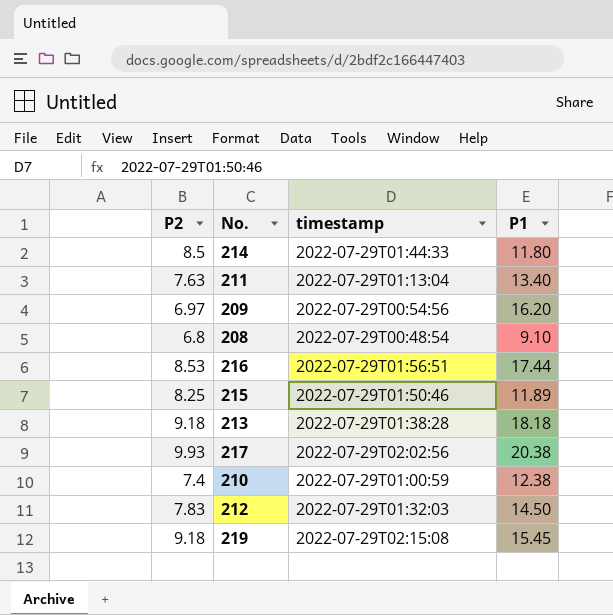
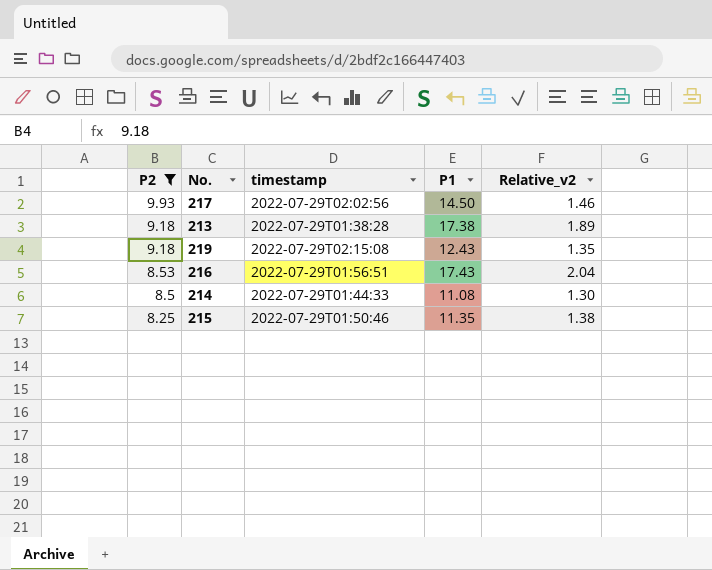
filter: none -> P2 >= 8.25
row order: none -> P2 descending
column Relative_v2 | formula: none -> [P1] / [P2]
217 | P1: 20.38 -> 14.50
213 | P1: 18.18 -> 17.38
219 | P1: 15.45 -> 12.43
216 | P1: 17.44 -> 17.43
214 | P1: 11.80 -> 11.08
215 | P1: 11.89 -> 11.35

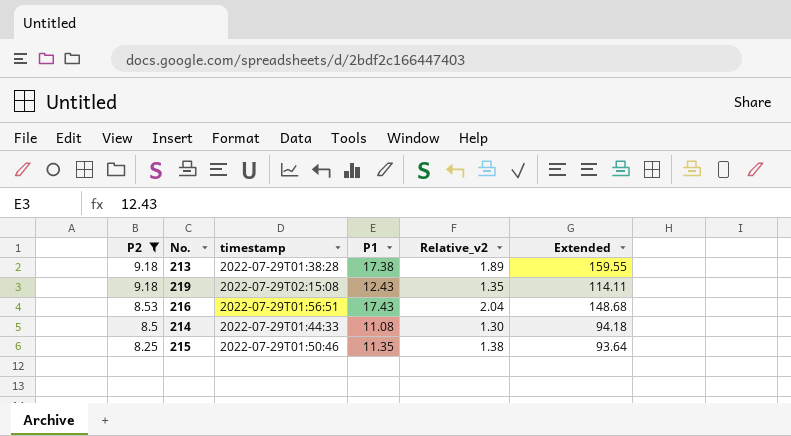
column Extended | formula: none -> [P2] * [P1]
row 217: 9.93 | 2022-07-29T02:02:56 | 14.50 | 1.46 -> none

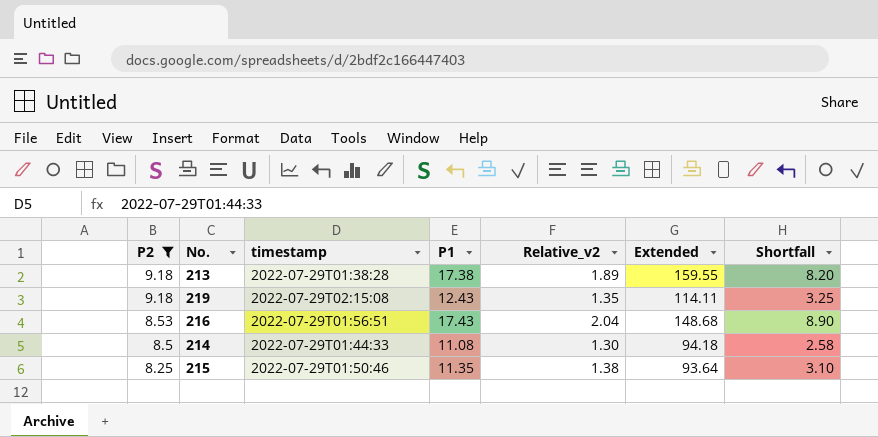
column Shortfall | formula: none -> [P1] - [P2]

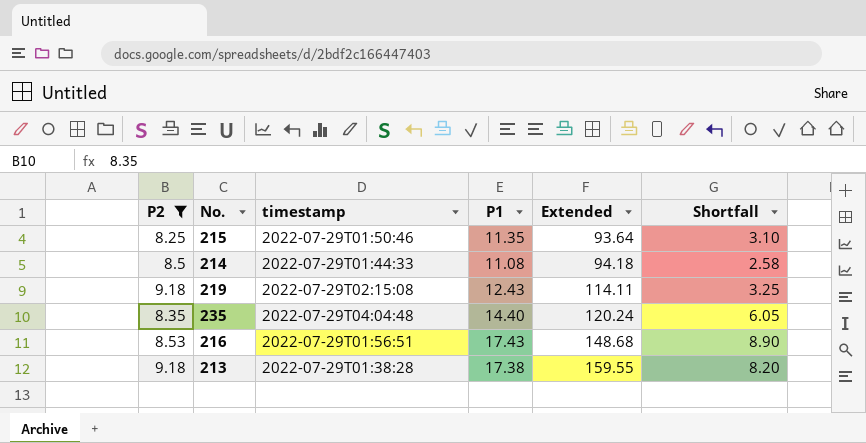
row order: P2 descending -> Extended ascending
column Relative_v2 | formula: [P1] / [P2] -> none
row 235: none -> 8.35 | 2022-07-29T04:04:48 | 14.40 | 120.24 | 6.05

